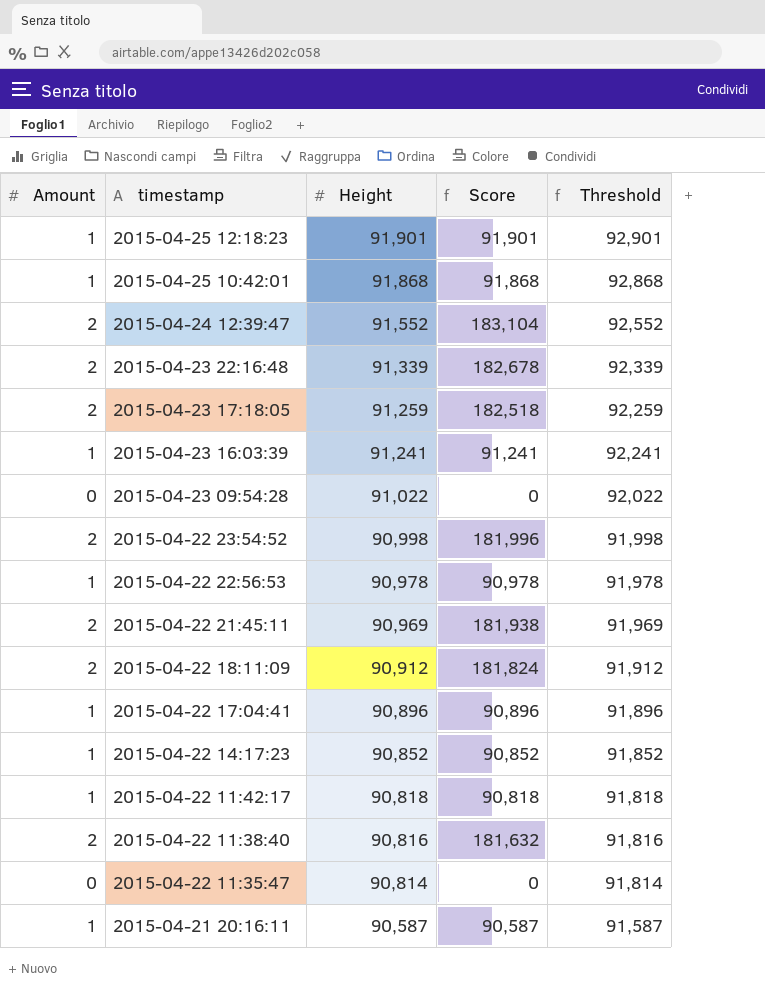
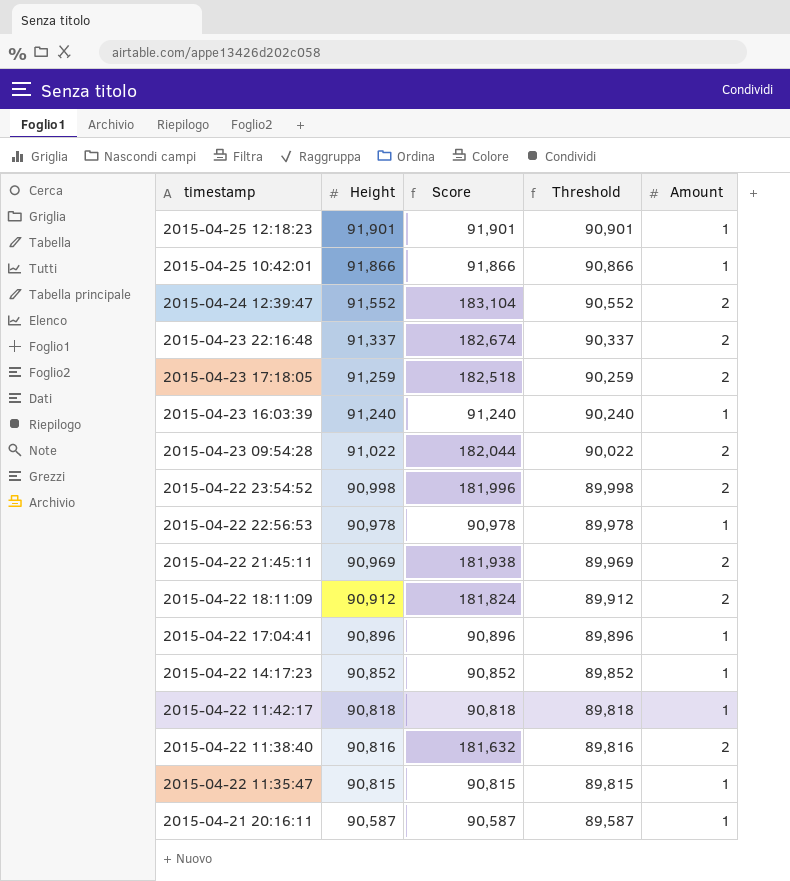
column Threshold | formula: [Height] + 1000 -> [Height] - 1000
column Amount | position: 1 -> 5
2015-04-25 10:42:01 | Height: 91,868 -> 91,866
2015-04-25 10:42:01 | Score: 91,868 -> 91,866
2015-04-23 22:16:48 | Height: 91,339 -> 91,337
2015-04-23 22:16:48 | Score: 182,678 -> 182,674
2015-04-23 16:03:39 | Height: 91,241 -> 91,240
2015-04-23 16:03:39 | Score: 91,241 -> 91,240
2015-04-23 09:54:28 | Score: 0 -> 182,044
2015-04-23 09:54:28 | Amount: 0 -> 2
2015-04-22 11:35:47 | Height: 90,814 -> 90,815
2015-04-22 11:35:47 | Score: 0 -> 90,815
2015-04-22 11:35:47 | Amount: 0 -> 1

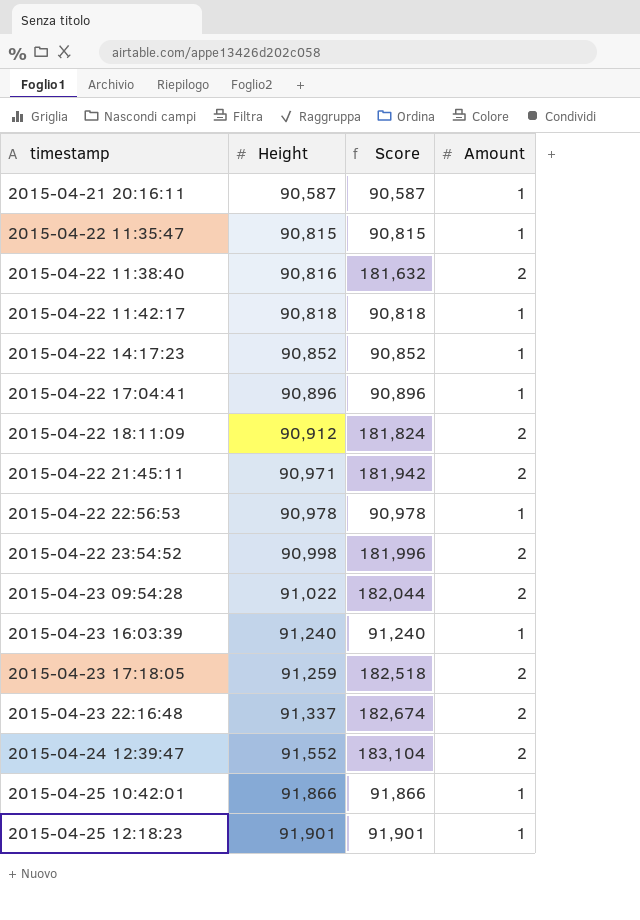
row order: timestamp descending -> timestamp ascending
column Threshold | formula: [Height] - 1000 -> none
2015-04-22 21:45:11 | Height: 90,969 -> 90,971
2015-04-22 21:45:11 | Score: 181,938 -> 181,942

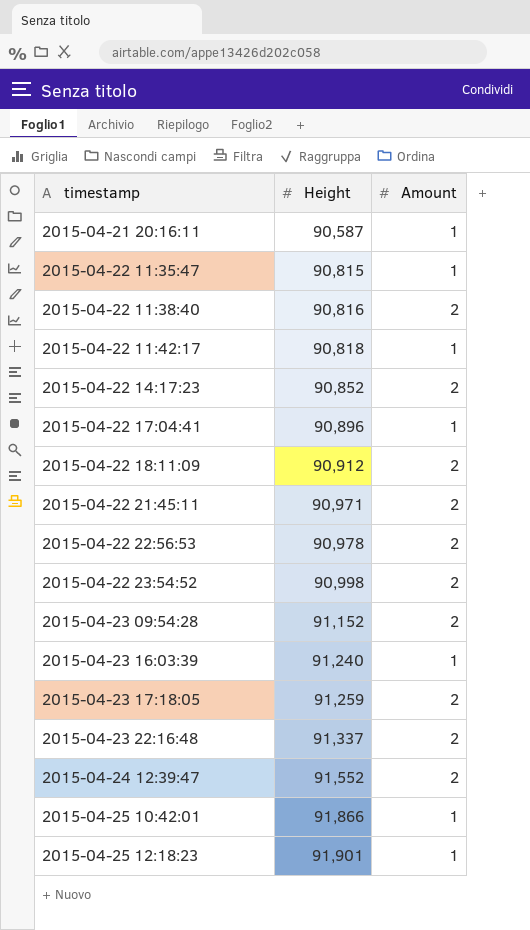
column Score | formula: [Height] * [Amount] -> none
2015-04-22 14:17:23 | Amount: 1 -> 2
2015-04-22 22:56:53 | Amount: 1 -> 2
2015-04-23 09:54:28 | Height: 91,022 -> 91,152

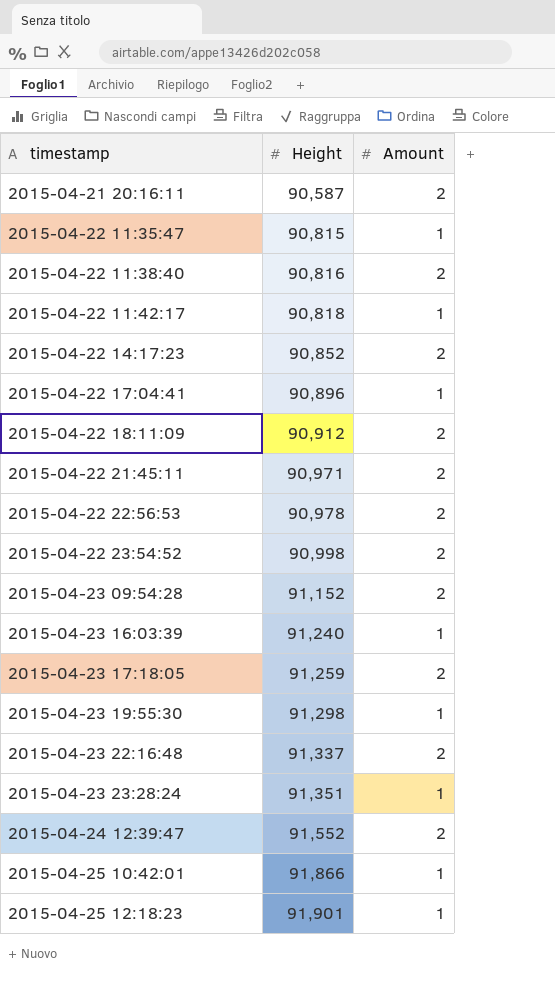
2015-04-21 20:16:11 | Amount: 1 -> 2
row 2015-04-23 19:55:30: none -> 91,298 | 1
row 2015-04-23 23:28:24: none -> 91,351 | 1

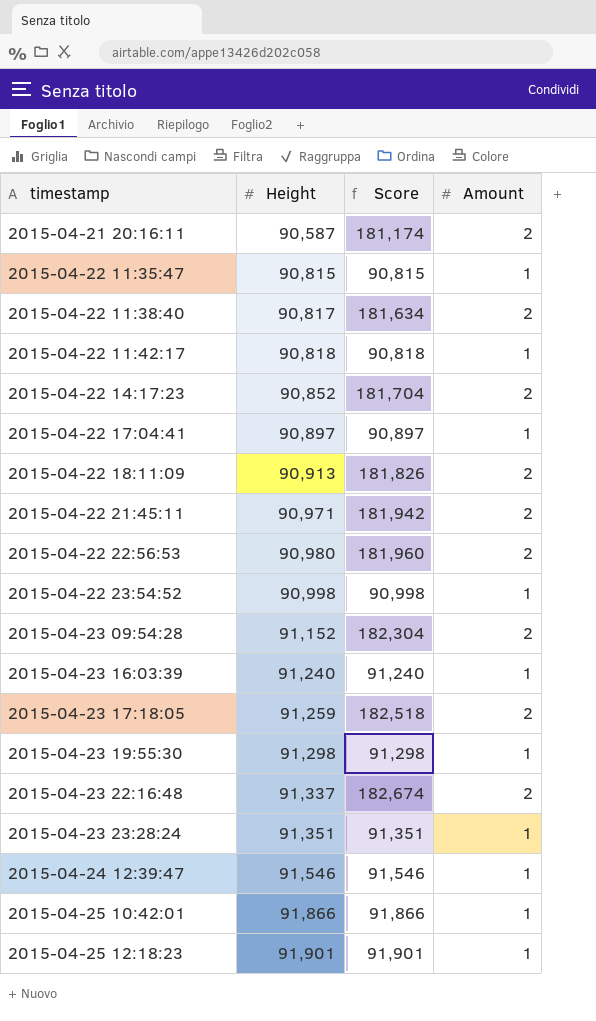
column Score | formula: none -> [Height] * [Amount]
2015-04-22 11:38:40 | Height: 90,816 -> 90,817
2015-04-22 17:04:41 | Height: 90,896 -> 90,897
2015-04-22 18:11:09 | Height: 90,912 -> 90,913
2015-04-22 22:56:53 | Height: 90,978 -> 90,980
2015-04-22 23:54:52 | Amount: 2 -> 1
2015-04-24 12:39:47 | Height: 91,552 -> 91,546
2015-04-24 12:39:47 | Amount: 2 -> 1

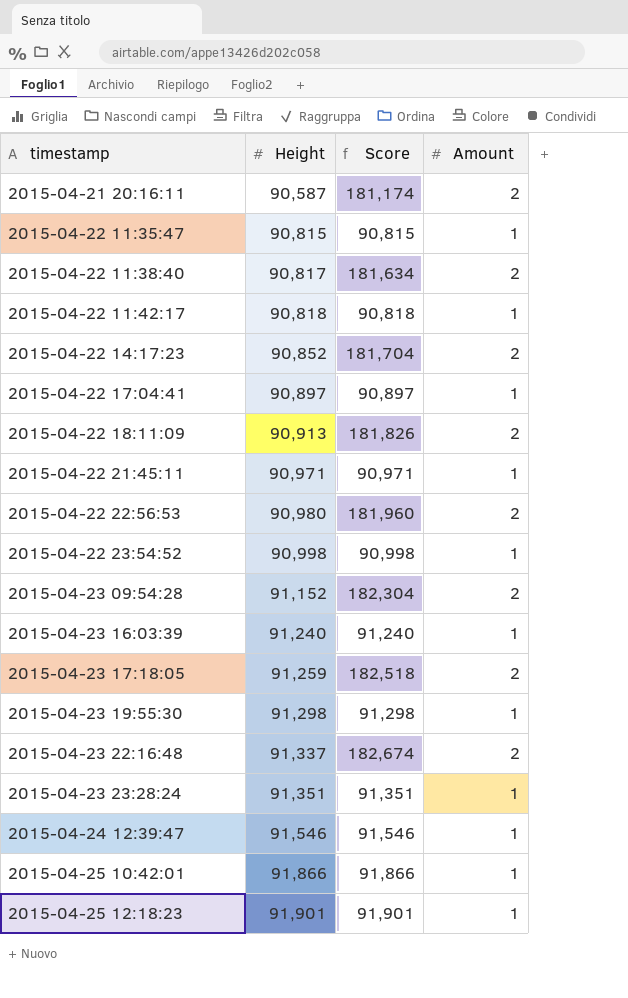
2015-04-22 21:45:11 | Score: 181,942 -> 90,971
2015-04-22 21:45:11 | Amount: 2 -> 1

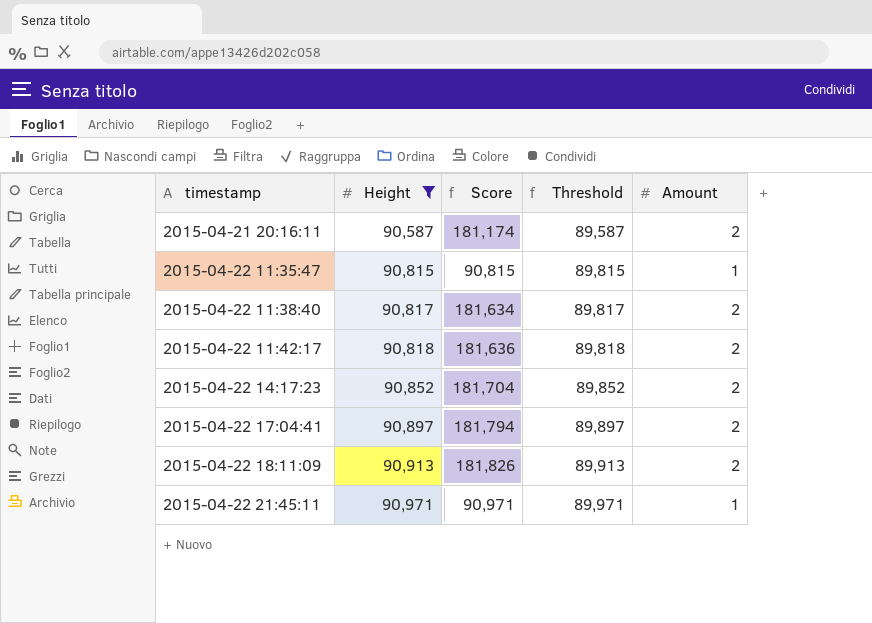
filter: none -> Height <= 90,971
column Threshold | formula: none -> [Height] - 1000
2015-04-22 11:42:17 | Score: 90,818 -> 181,636
2015-04-22 11:42:17 | Amount: 1 -> 2
2015-04-22 17:04:41 | Score: 90,897 -> 181,794
2015-04-22 17:04:41 | Amount: 1 -> 2

